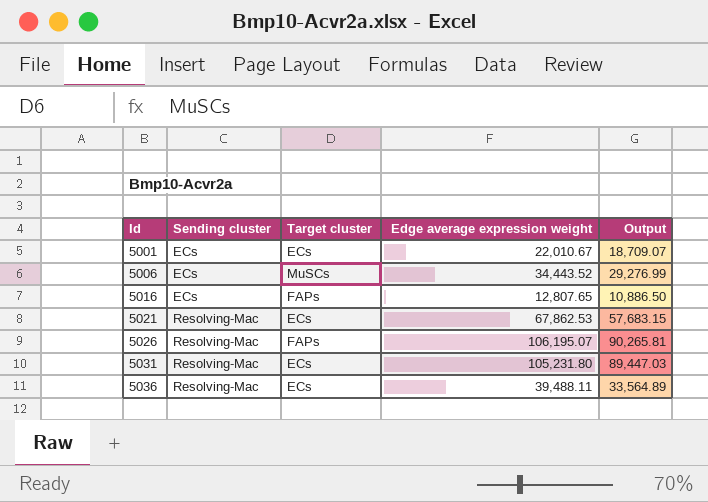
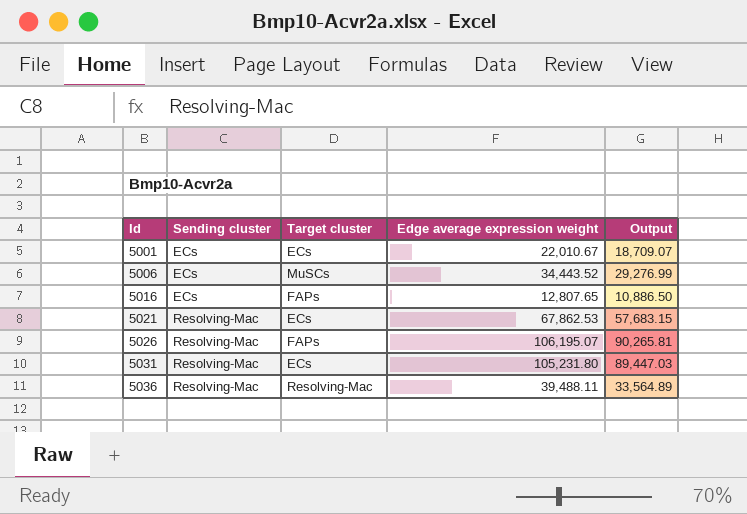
5036 | Target cluster: ECs -> Resolving-Mac

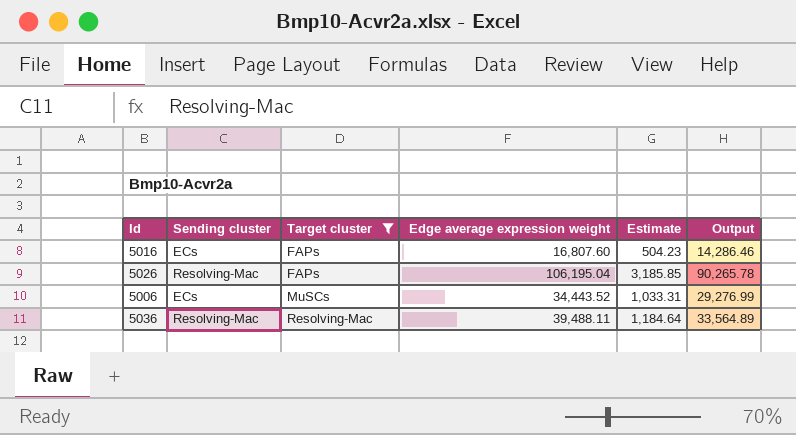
filter: none -> Target cluster != ECs
row order: Id ascending -> Target cluster ascending
column Estimate | formula: none -> [Edge average expression weight] * 0.03
5016 | Edge average expression weight: 12,807.65 -> 16,807.60
5016 | Output: 10,886.50 -> 14,286.46
5026 | Edge average expression weight: 106,195.07 -> 106,195.04
5026 | Output: 90,265.81 -> 90,265.78

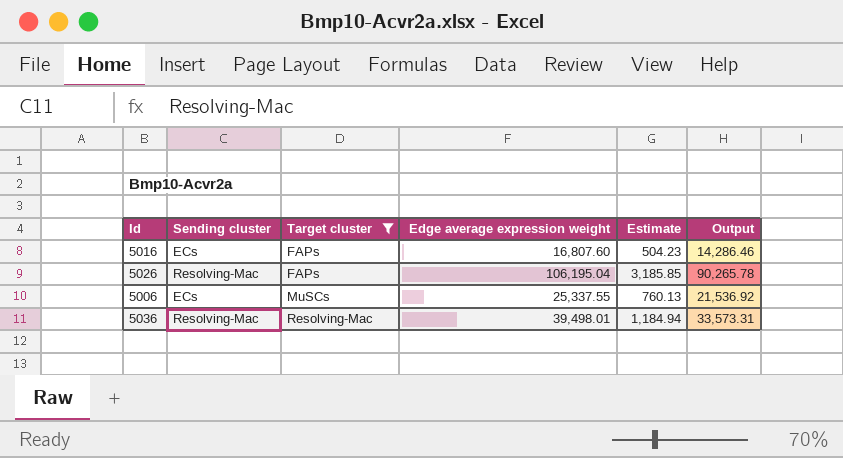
5006 | Edge average expression weight: 34,443.52 -> 25,337.55
5006 | Estimate: 1,033.31 -> 760.13
5006 | Output: 29,276.99 -> 21,536.92
5036 | Edge average expression weight: 39,488.11 -> 39,498.01
5036 | Estimate: 1,184.64 -> 1,184.94
5036 | Output: 33,564.89 -> 33,573.31

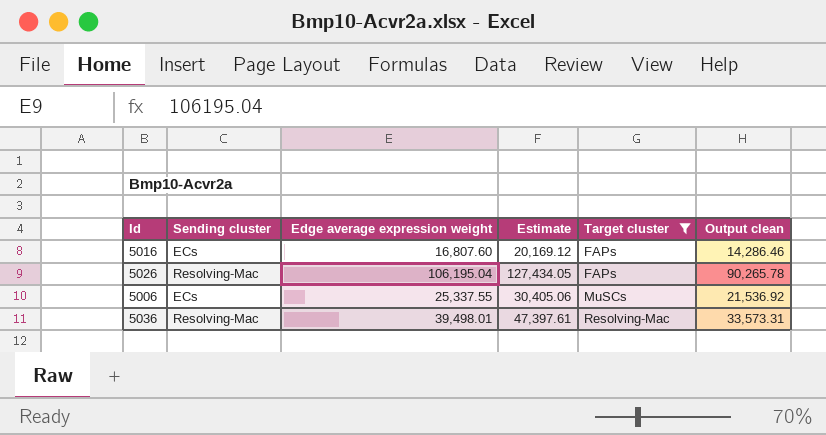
column Estimate | formula: [Edge average expression weight] * 0.03 -> [Edge average expression weight] * 1.2
column Target cluster | position: 3 -> 5
column name: Output -> Output clean

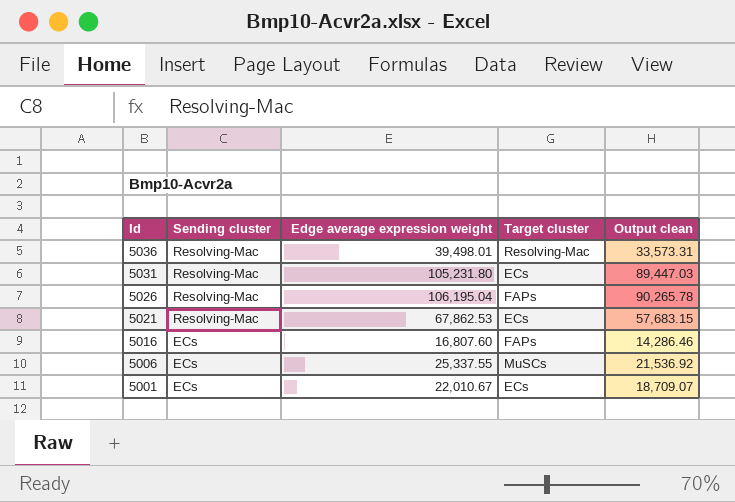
filter: Target cluster != ECs -> none
row order: Target cluster ascending -> Id descending
column Estimate | formula: [Edge average expression weight] * 1.2 -> none

